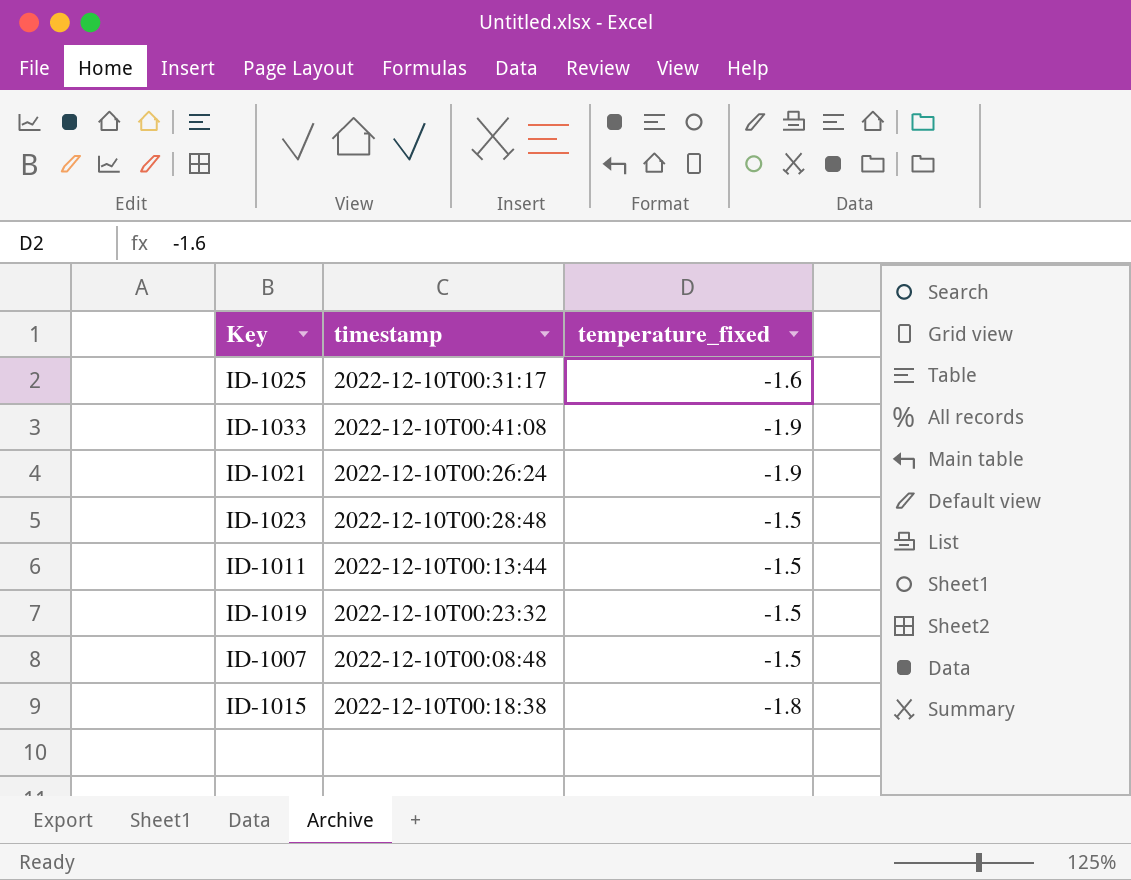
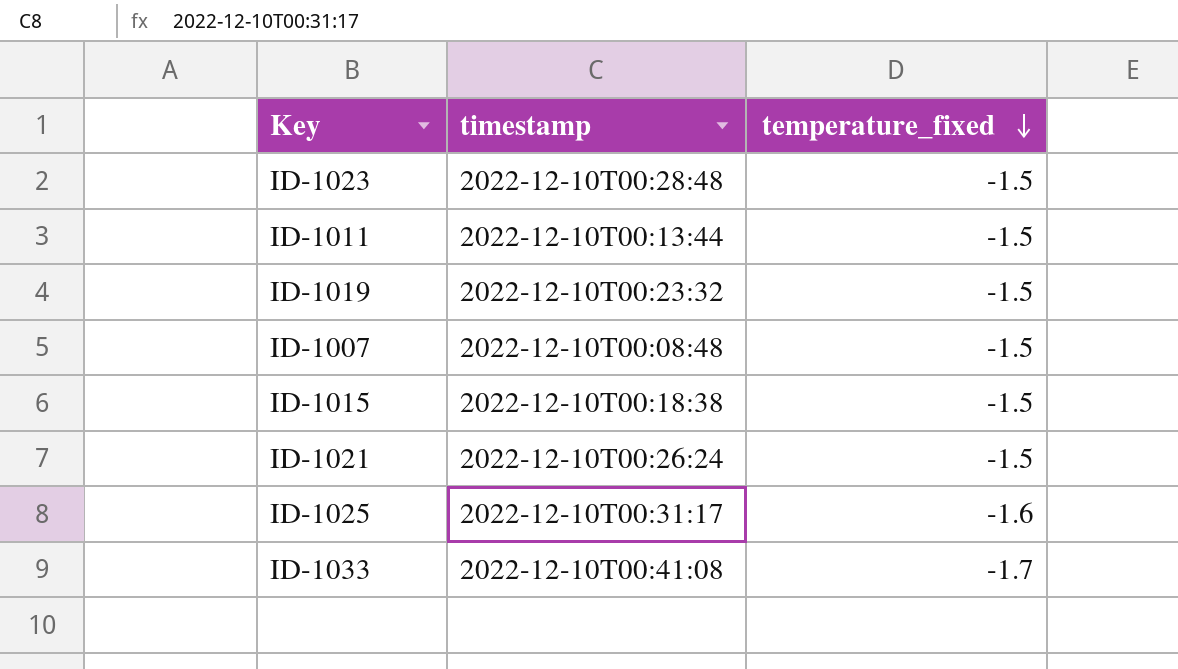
row order: none -> temperature_fixed descending
ID-1015 | temperature_fixed: -1.8 -> -1.5
ID-1021 | temperature_fixed: -1.9 -> -1.5
ID-1033 | temperature_fixed: -1.9 -> -1.7

